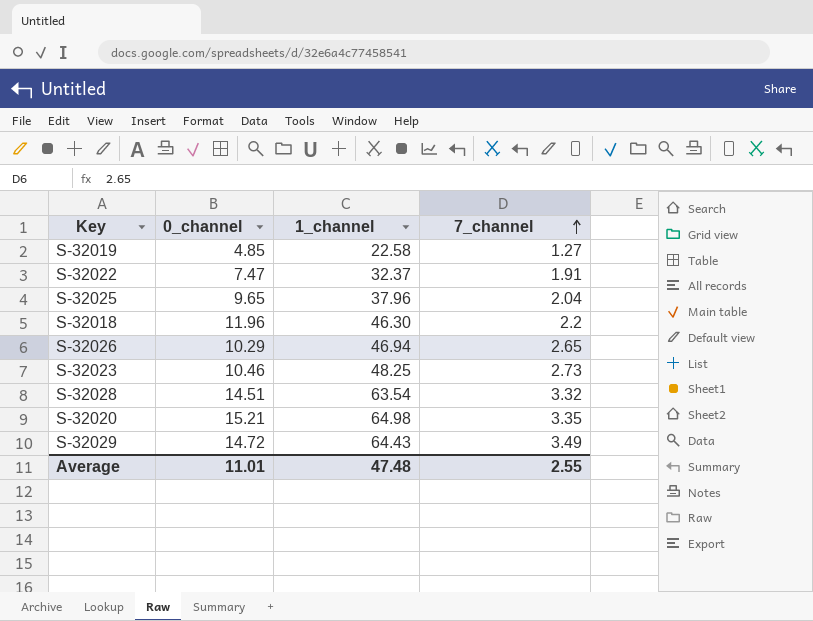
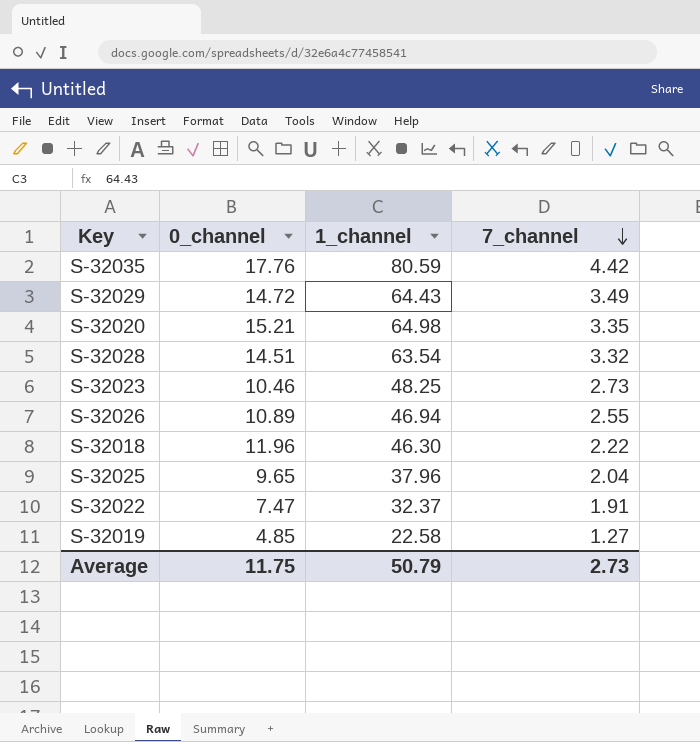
row order: 7_channel ascending -> 7_channel descending
row S-32035: none -> 17.76 | 80.59 | 4.42
S-32026 | 0_channel: 10.29 -> 10.89
S-32026 | 7_channel: 2.65 -> 2.55
S-32018 | 7_channel: 2.2 -> 2.22
Average | 0_channel: 11.01 -> 11.75
Average | 1_channel: 47.48 -> 50.79
Average | 7_channel: 2.55 -> 2.73

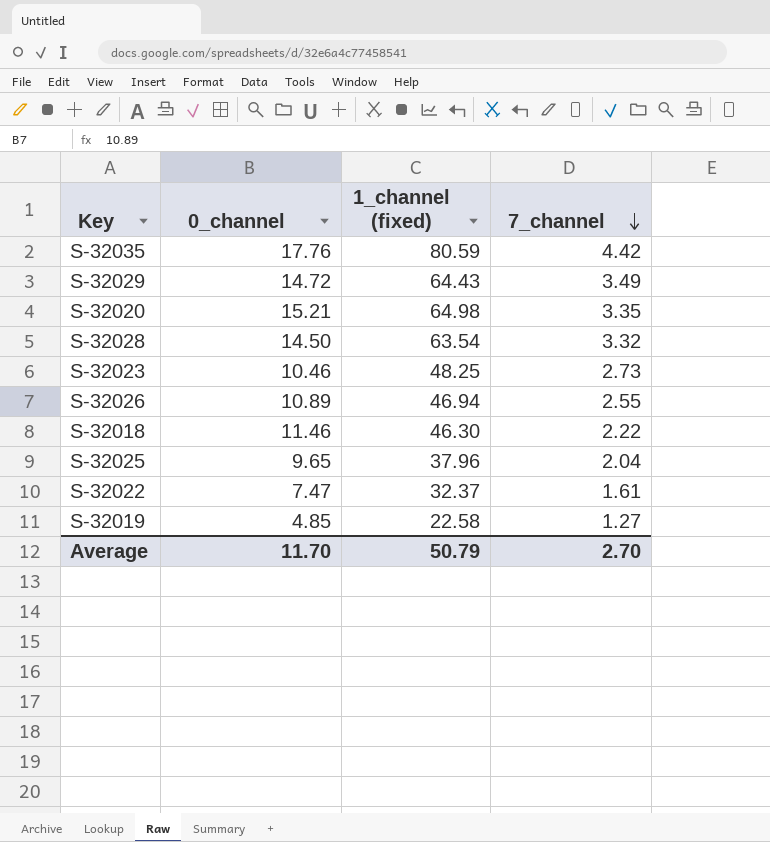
column name: 1_channel -> 1_channel (fixed)
S-32028 | 0_channel: 14.51 -> 14.50
S-32018 | 0_channel: 11.96 -> 11.46
S-32022 | 7_channel: 1.91 -> 1.61
Average | 0_channel: 11.75 -> 11.70
Average | 7_channel: 2.73 -> 2.70

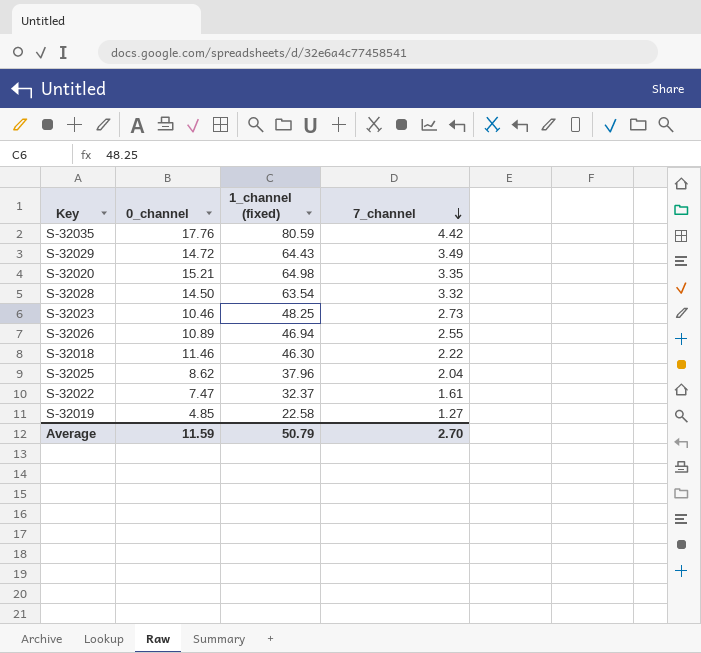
S-32025 | 0_channel: 9.65 -> 8.62
Average | 0_channel: 11.70 -> 11.59

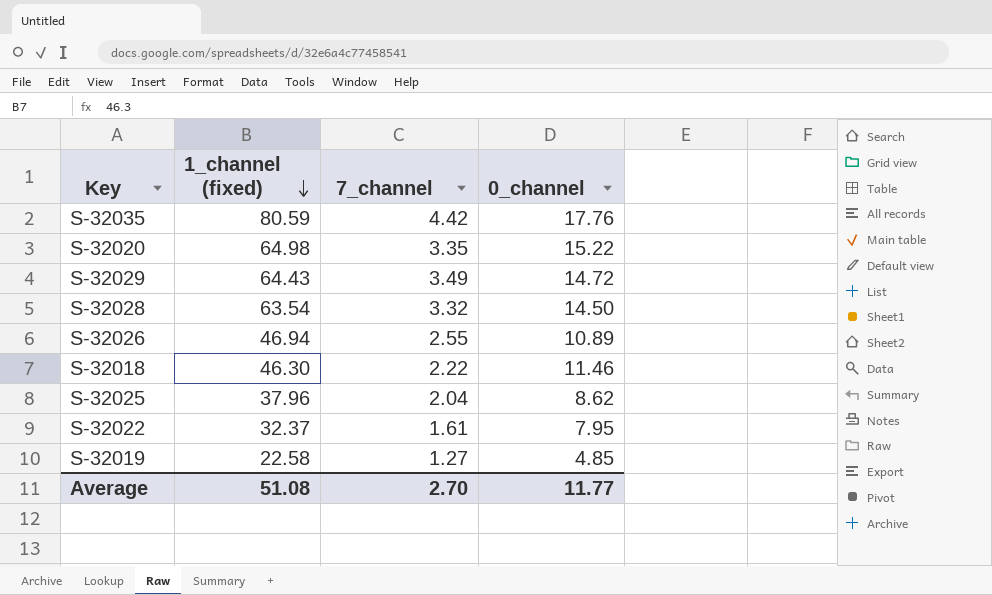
row order: 7_channel descending -> 1_channel (fixed) descending
column 0_channel | position: 2 -> 4
row S-32023: 10.46 | 48.25 | 2.73 -> none
S-32020 | 0_channel: 15.21 -> 15.22
S-32022 | 0_channel: 7.47 -> 7.95
Average | 1_channel (fixed): 50.79 -> 51.08
Average | 0_channel: 11.59 -> 11.77

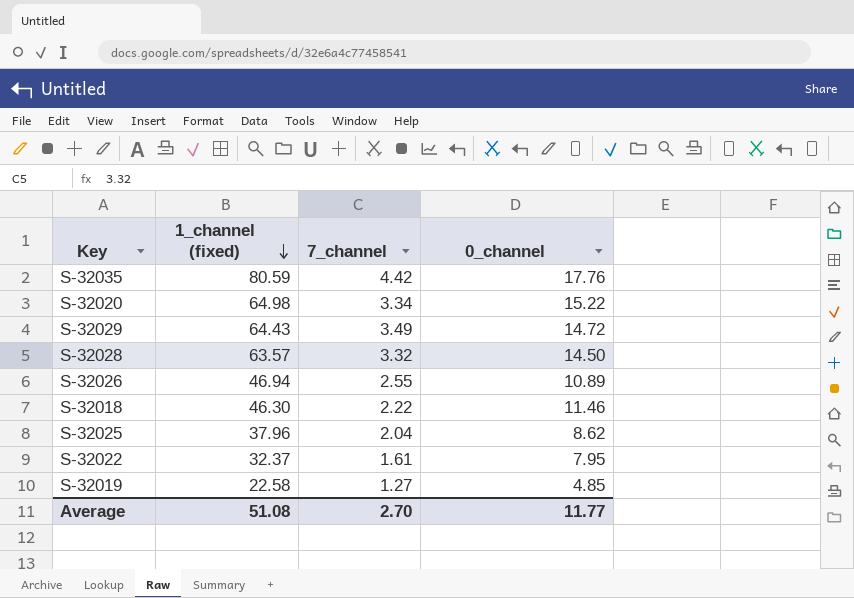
S-32020 | 7_channel: 3.35 -> 3.34
S-32028 | 1_channel (fixed): 63.54 -> 63.57

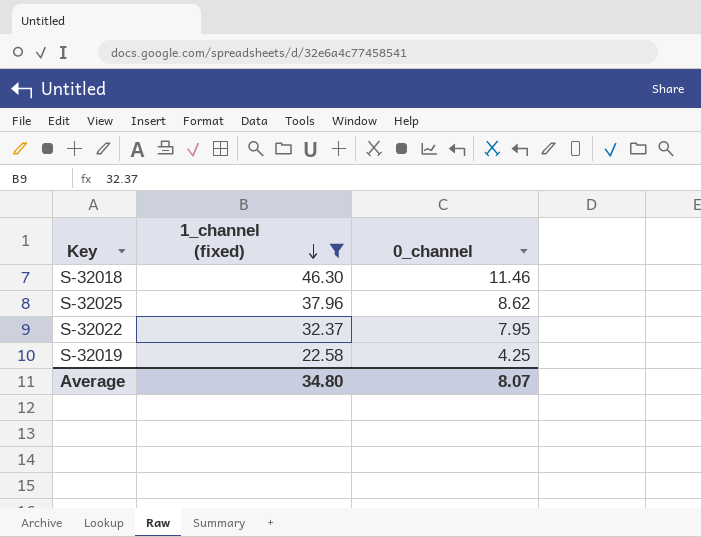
filter: none -> 1_channel (fixed) <= 46.30
column 7_channel | position: 3 -> none
S-32019 | 0_channel: 4.85 -> 4.25
Average | 1_channel (fixed): 51.08 -> 34.80
Average | 0_channel: 11.77 -> 8.07

